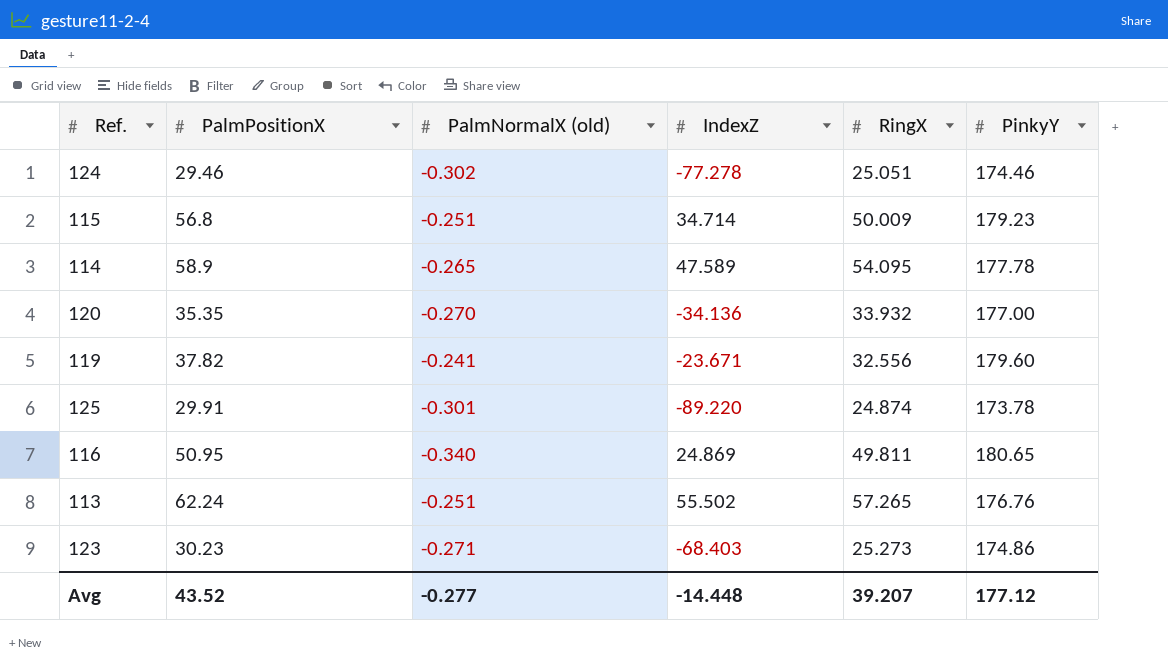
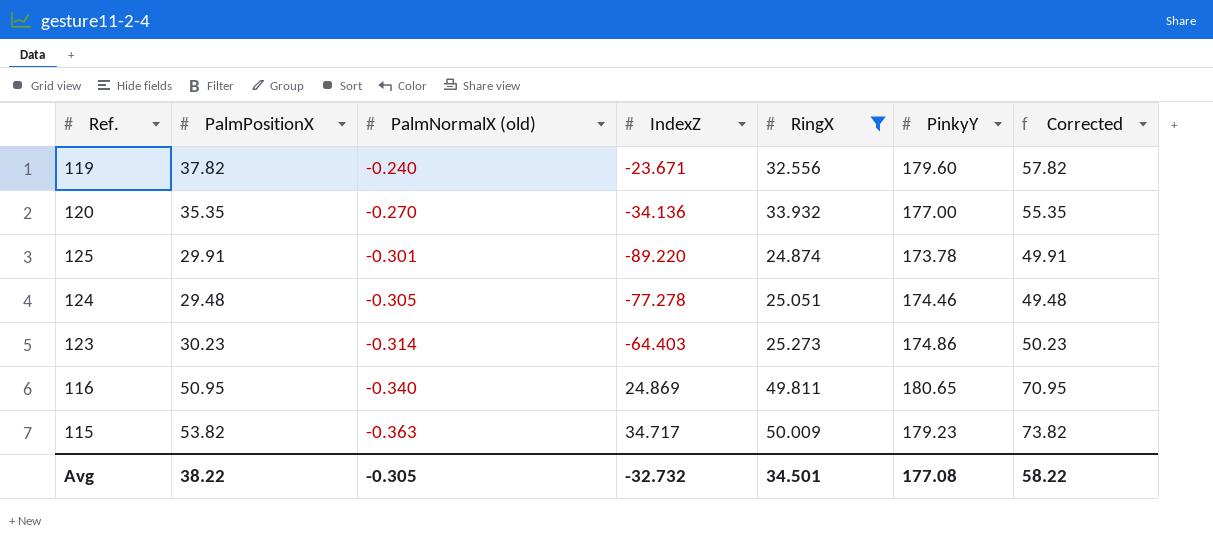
filter: none -> RingX <= 50.009
row order: none -> PalmNormalX (old) descending
column Corrected | formula: none -> [PalmPositionX] + 20
119 | PalmNormalX (old): -0.241 -> -0.240
124 | PalmPositionX: 29.46 -> 29.48
124 | PalmNormalX (old): -0.302 -> -0.305
123 | PalmNormalX (old): -0.271 -> -0.314
123 | IndexZ: -68.403 -> -64.403
115 | PalmPositionX: 56.8 -> 53.82
115 | PalmNormalX (old): -0.251 -> -0.363
115 | IndexZ: 34.714 -> 34.717
Avg | PalmPositionX: 43.52 -> 38.22
Avg | PalmNormalX (old): -0.277 -> -0.305
Avg | IndexZ: -14.448 -> -32.732
Avg | RingX: 39.207 -> 34.501
Avg | PinkyY: 177.12 -> 177.08

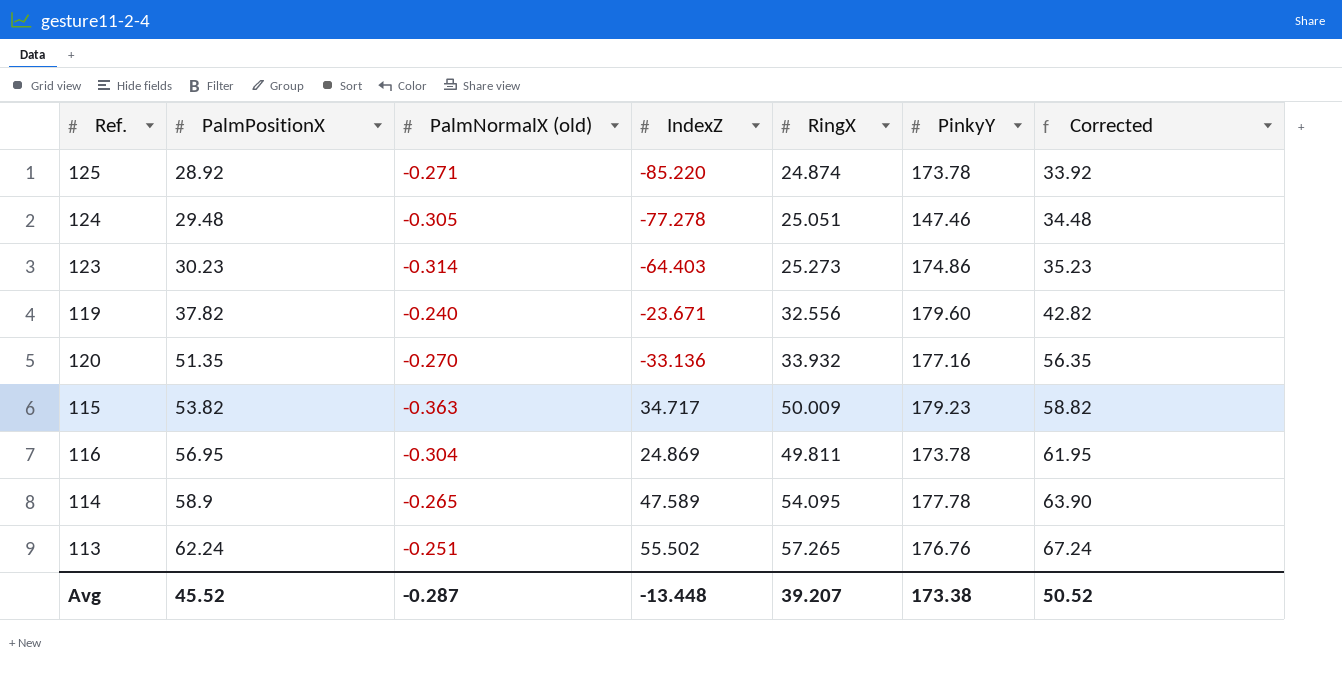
filter: RingX <= 50.009 -> none
row order: PalmNormalX (old) descending -> PalmPositionX ascending
column Corrected | formula: [PalmPositionX] + 20 -> [PalmPositionX] + 5
125 | PalmPositionX: 29.91 -> 28.92
125 | PalmNormalX (old): -0.301 -> -0.271
125 | IndexZ: -89.220 -> -85.220
124 | PinkyY: 174.46 -> 147.46
120 | PalmPositionX: 35.35 -> 51.35
120 | IndexZ: -34.136 -> -33.136
120 | PinkyY: 177.00 -> 177.16
116 | PalmPositionX: 50.95 -> 56.95
116 | PalmNormalX (old): -0.340 -> -0.304
116 | PinkyY: 180.65 -> 173.78
Avg | PalmPositionX: 38.22 -> 45.52
Avg | PalmNormalX (old): -0.305 -> -0.287
Avg | IndexZ: -32.732 -> -13.448
Avg | RingX: 34.501 -> 39.207
Avg | PinkyY: 177.08 -> 173.38
Avg | Corrected: 58.22 -> 50.52

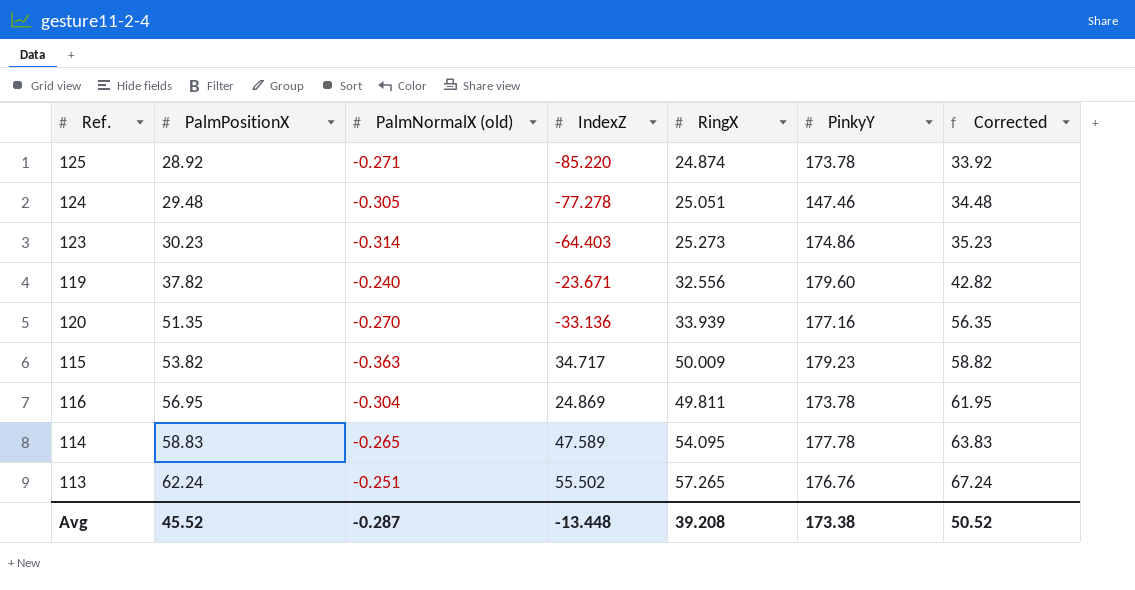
120 | RingX: 33.932 -> 33.939
114 | PalmPositionX: 58.9 -> 58.83
114 | Corrected: 63.90 -> 63.83
Avg | RingX: 39.207 -> 39.208

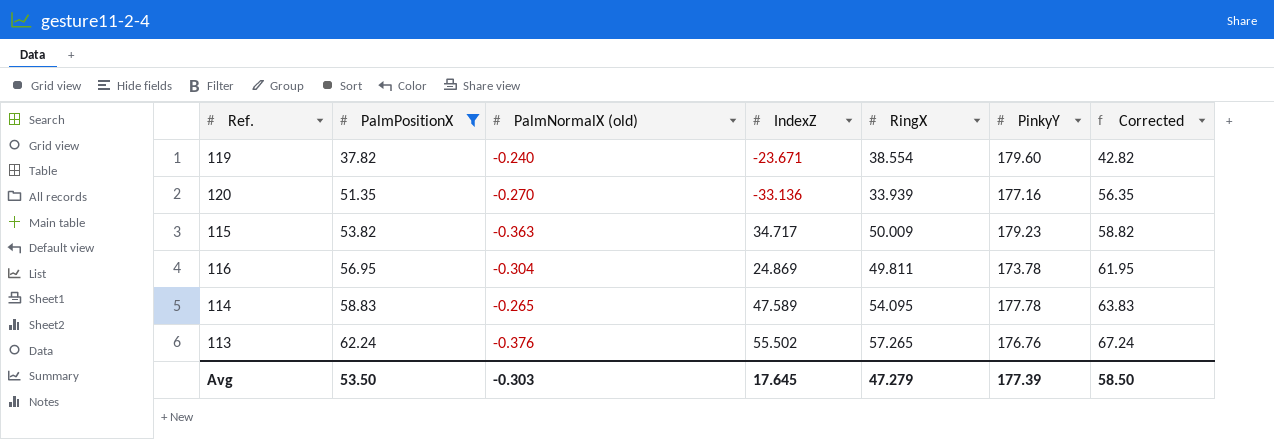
filter: none -> PalmPositionX >= 37.82
119 | RingX: 32.556 -> 38.554
113 | PalmNormalX (old): -0.251 -> -0.376
Avg | PalmPositionX: 45.52 -> 53.50
Avg | PalmNormalX (old): -0.287 -> -0.303
Avg | IndexZ: -13.448 -> 17.645
Avg | RingX: 39.208 -> 47.279
Avg | PinkyY: 173.38 -> 177.39
Avg | Corrected: 50.52 -> 58.50

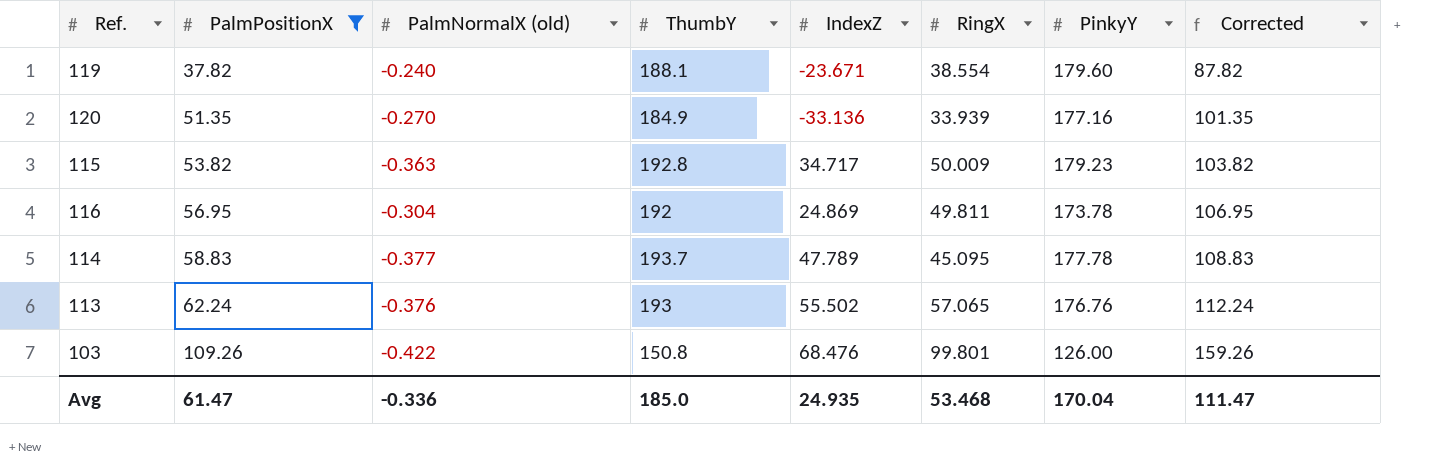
column ThumbY | position: none -> 4
column Corrected | formula: [PalmPositionX] + 5 -> [PalmPositionX] + 50
114 | PalmNormalX (old): -0.265 -> -0.377
114 | IndexZ: 47.589 -> 47.789
114 | RingX: 54.095 -> 45.095
113 | RingX: 57.265 -> 57.065
row 103: none -> 109.26 | -0.422 | 150.8 | 68.476 | 99.801 | 126.00 | 159.26
Avg | PalmPositionX: 53.50 -> 61.47
Avg | PalmNormalX (old): -0.303 -> -0.336
Avg | IndexZ: 17.645 -> 24.935
Avg | RingX: 47.279 -> 53.468
Avg | PinkyY: 177.39 -> 170.04
Avg | Corrected: 58.50 -> 111.47

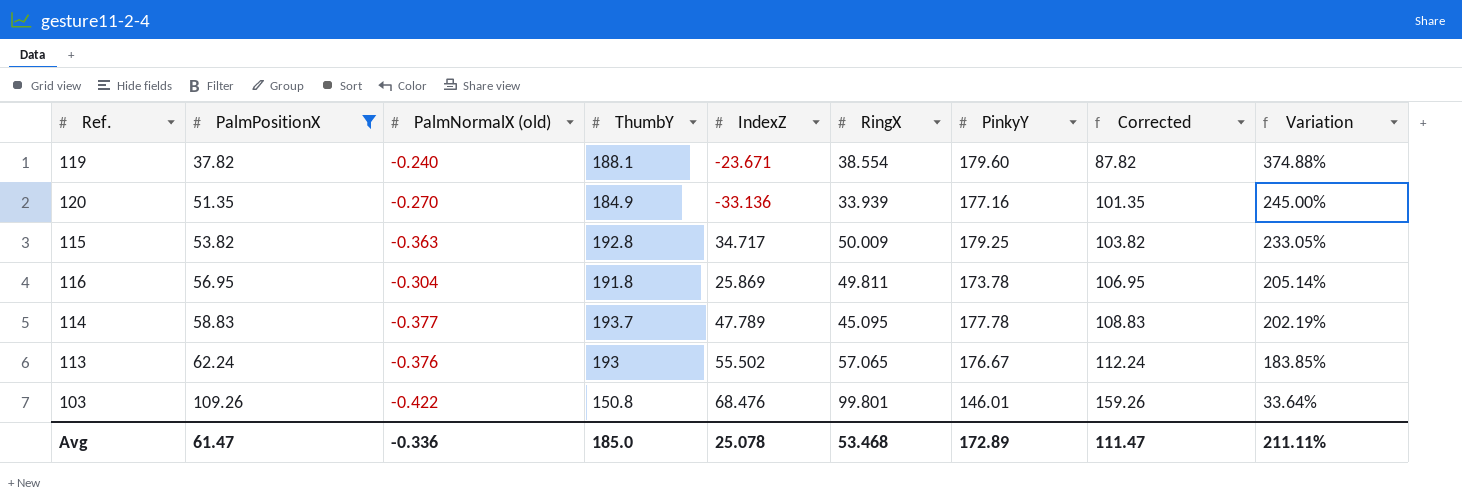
column Variation | formula: none -> ([PinkyY] - [PalmPositionX]) / [PalmPositionX]
115 | PinkyY: 179.23 -> 179.25
116 | ThumbY: 192 -> 191.8
116 | IndexZ: 24.869 -> 25.869
113 | PinkyY: 176.76 -> 176.67
103 | PinkyY: 126.00 -> 146.01
Avg | IndexZ: 24.935 -> 25.078
Avg | PinkyY: 170.04 -> 172.89

